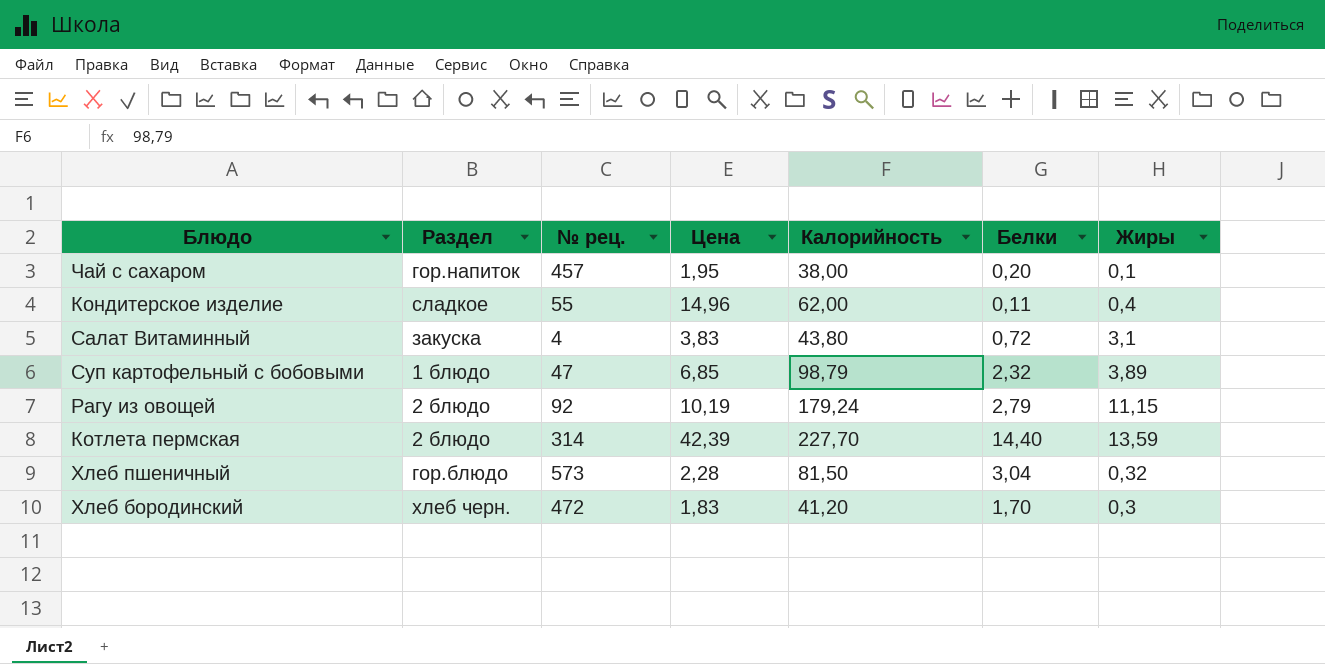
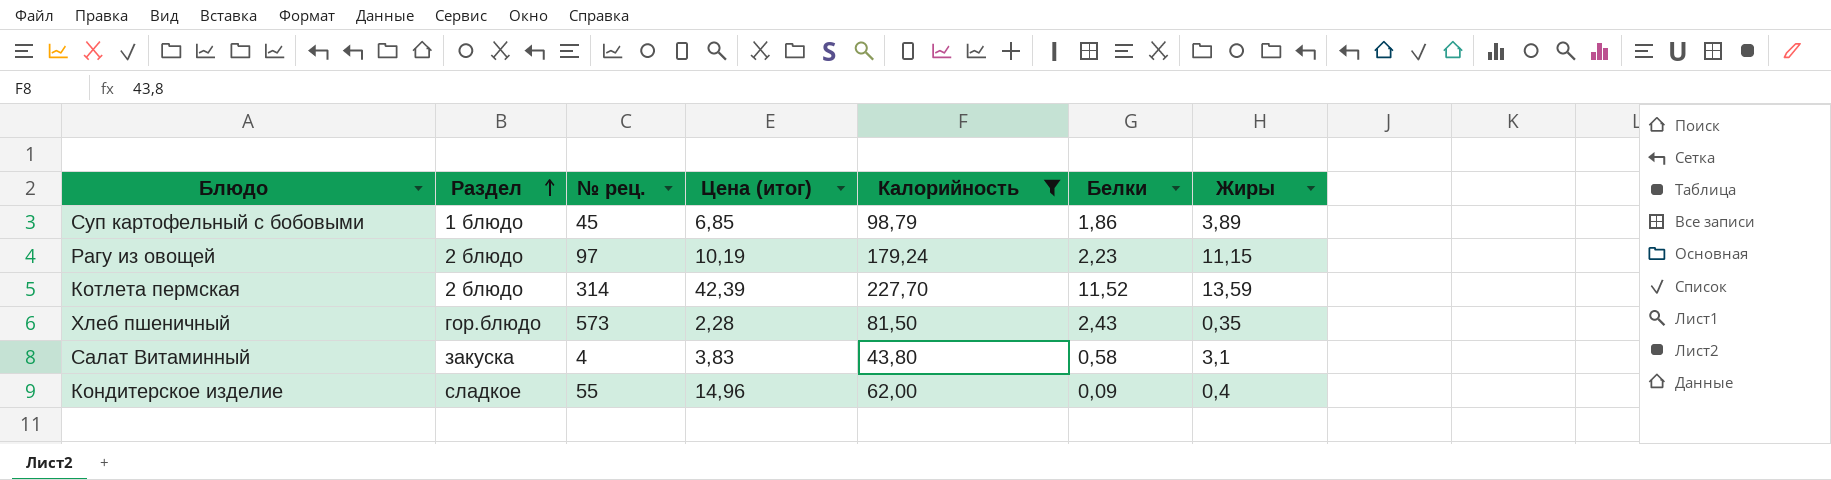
filter: none -> Калорийность >= 43,80
row order: none -> Раздел ascending
column name: Цена -> Цена (итог)
Суп картофельный с бобовыми | № рец.: 47 -> 45
Суп картофельный с бобовыми | Белки: 2,32 -> 1,86
Рагу из овощей | № рец.: 92 -> 97
Рагу из овощей | Белки: 2,79 -> 2,23
Котлета пермская | Белки: 14,40 -> 11,52
Хлеб пшеничный | Белки: 3,04 -> 2,43
Хлеб пшеничный | Жиры: 0,32 -> 0,35
Салат Витаминный | Белки: 0,72 -> 0,58
Кондитерское изделие | Белки: 0,11 -> 0,09

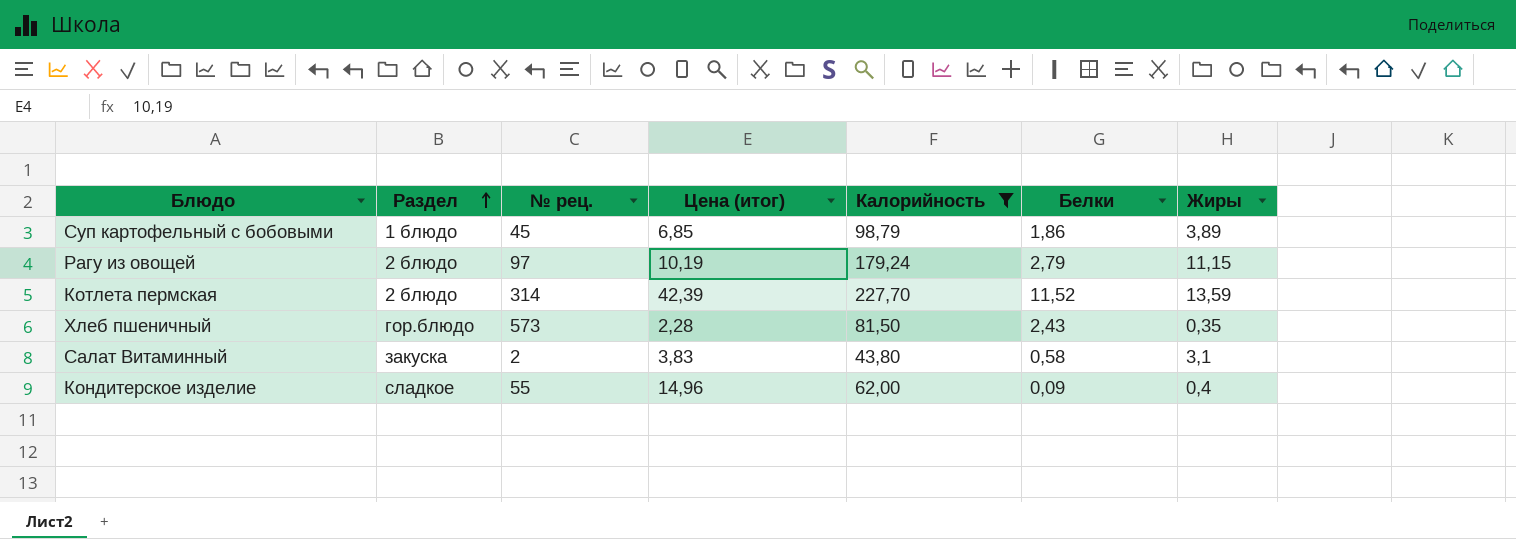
Рагу из овощей | Белки: 2,23 -> 2,79
Салат Витаминный | № рец.: 4 -> 2

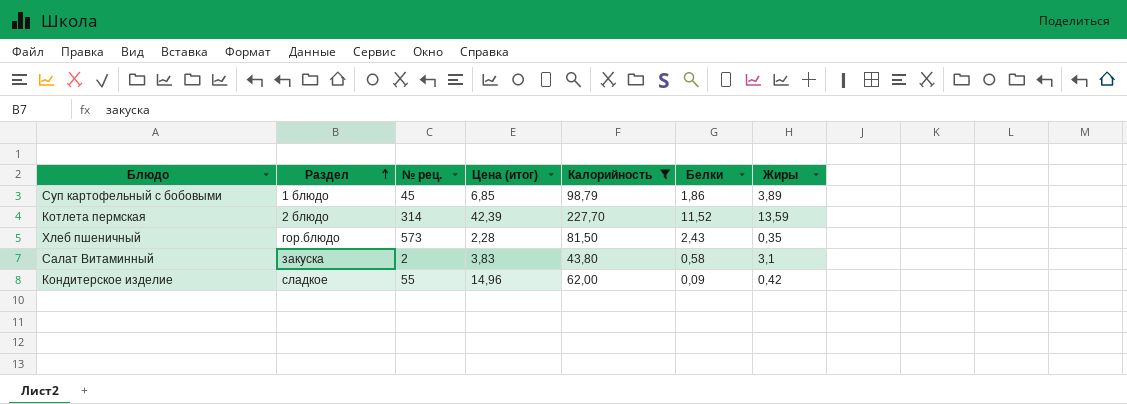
row Рагу из овощей: 2 блюдо | 97 | 10,19 | 179,24 | 2,79 | 11,15 -> none
Кондитерское изделие | Жиры: 0,4 -> 0,42

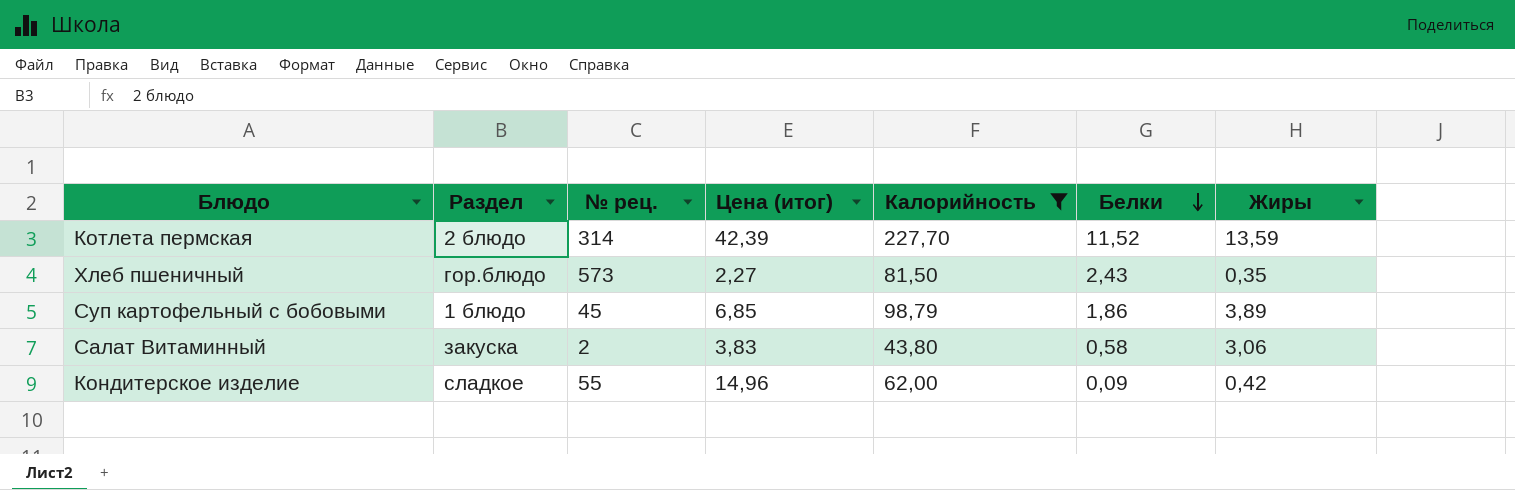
row order: Раздел ascending -> Белки descending
Хлеб пшеничный | Цена (итог): 2,28 -> 2,27
Салат Витаминный | Жиры: 3,1 -> 3,06

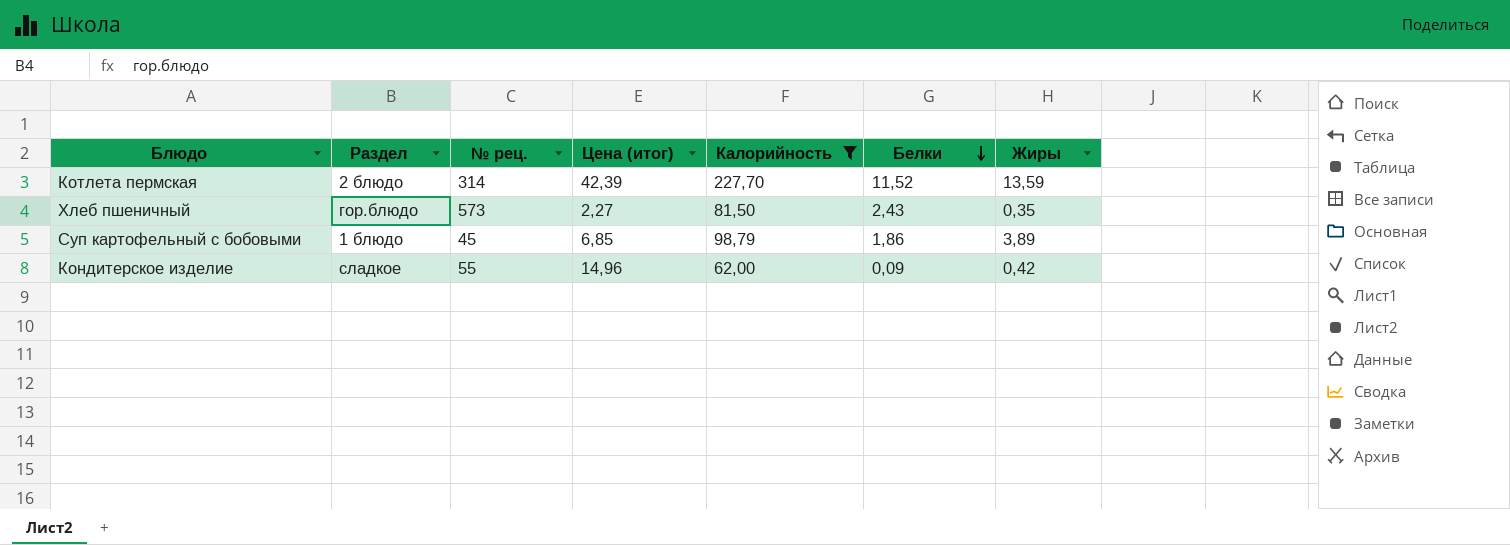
row Салат Витаминный: закуска | 2 | 3,83 | 43,80 | 0,58 | 3,06 -> none

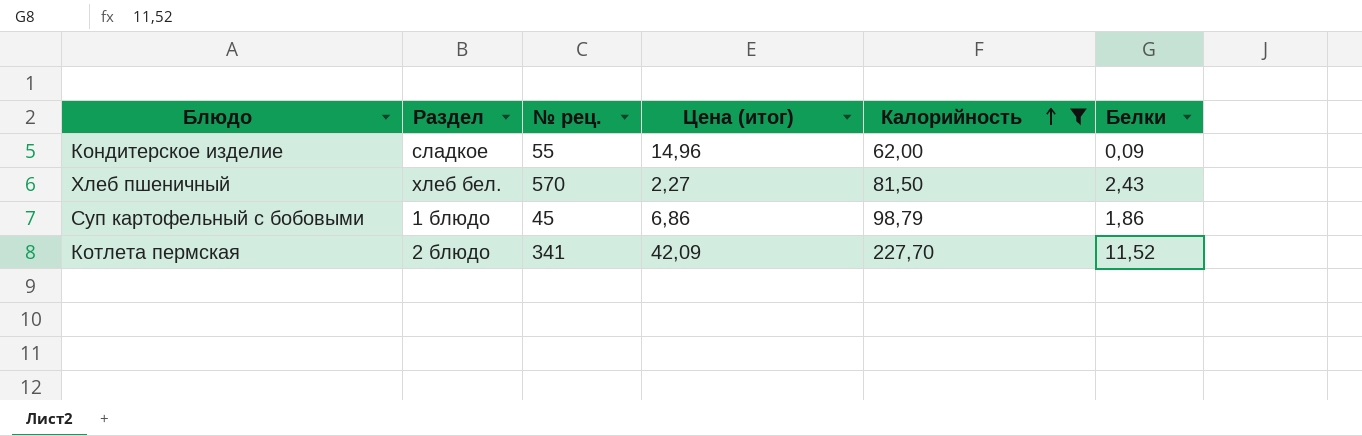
row order: Белки descending -> Калорийность ascending
column Жиры | position: 7 -> none
Хлеб пшеничный | Раздел: гор.блюдо -> хлеб бел.
Хлеб пшеничный | № рец.: 573 -> 570
Суп картофельный с бобовыми | Цена (итог): 6,85 -> 6,86
Котлета пермская | № рец.: 314 -> 341
Котлета пермская | Цена (итог): 42,39 -> 42,09

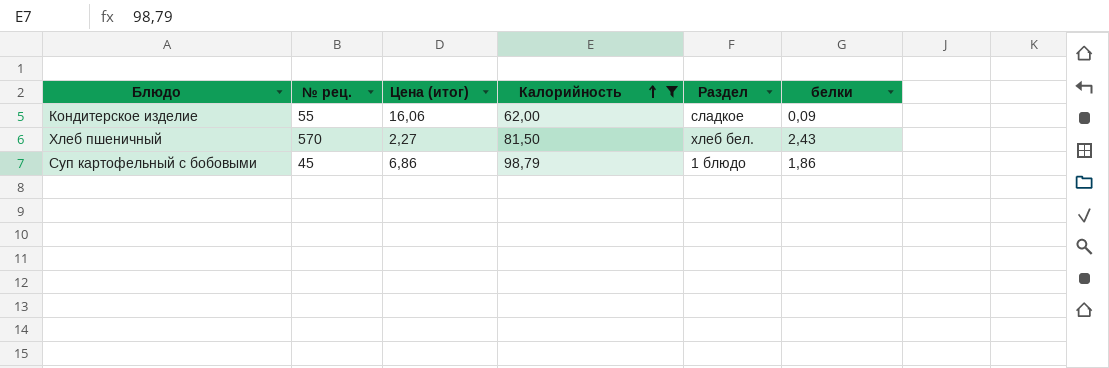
column Раздел | position: 2 -> 5
column name: Белки -> белки
row Котлета пермская: 2 блюдо | 341 | 42,09 | 227,70 | 11,52 -> none
Кондитерское изделие | Цена (итог): 14,96 -> 16,06

